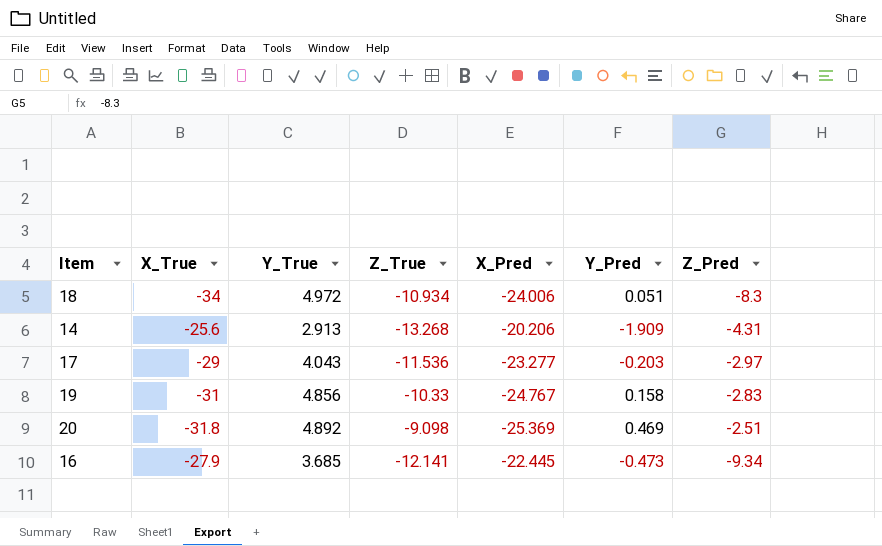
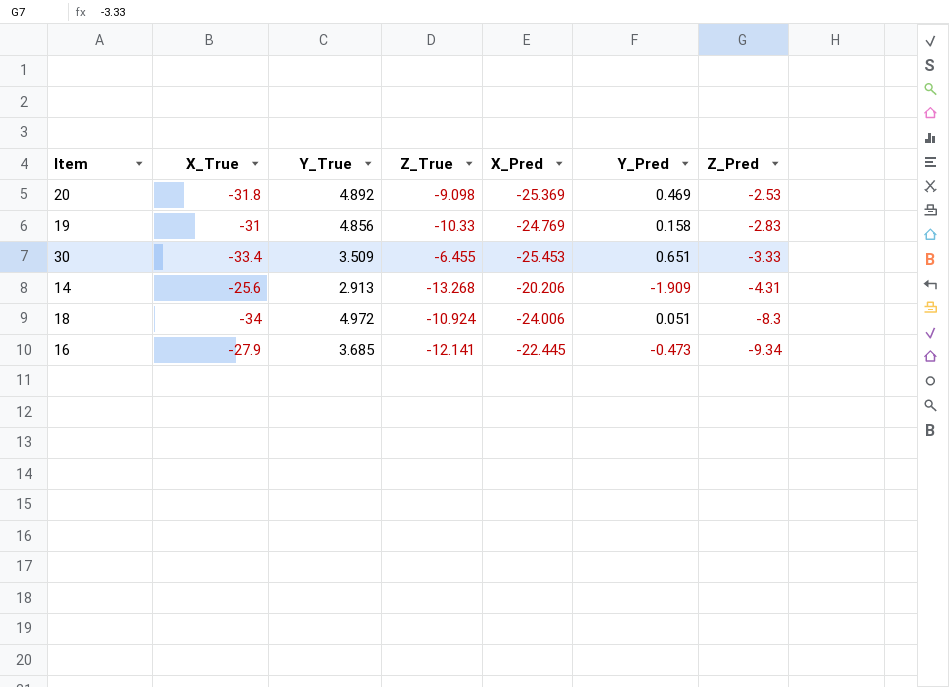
row order: none -> Z_Pred descending
row 17: -29 | 4.043 | -11.536 | -23.277 | -0.203 | -2.97 -> none
20 | Z_Pred: -2.51 -> -2.53
19 | X_Pred: -24.767 -> -24.769
row 30: none -> -33.4 | 3.509 | -6.455 | -25.453 | 0.651 | -3.33
18 | Z_True: -10.934 -> -10.924

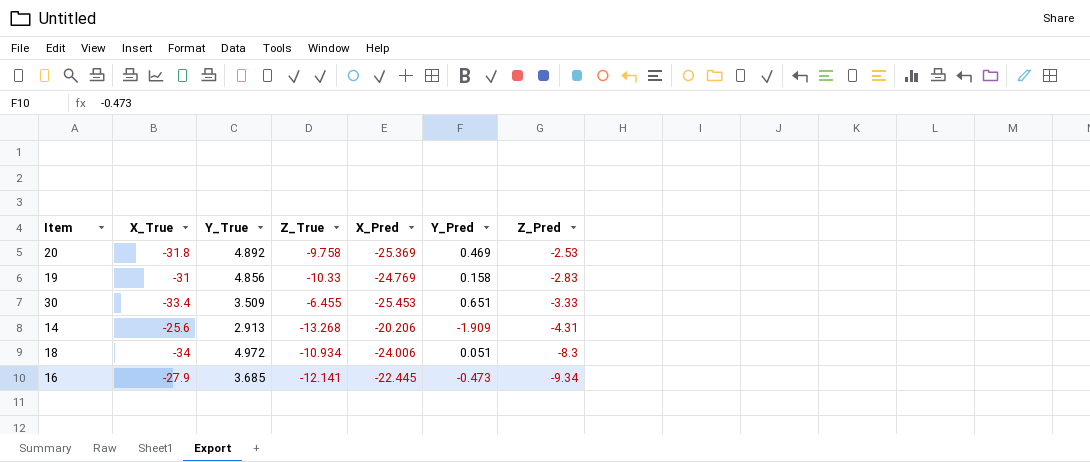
20 | Z_True: -9.098 -> -9.758
18 | Z_True: -10.924 -> -10.934

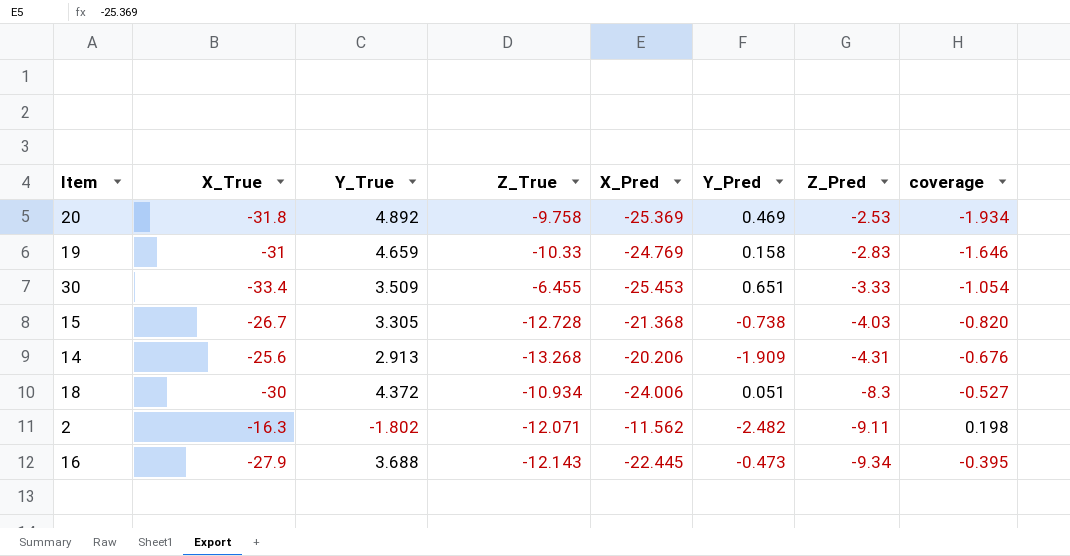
column coverage | formula: none -> [Y_True] / [Z_Pred]
19 | Y_True: 4.856 -> 4.659
row 15: none -> -26.7 | 3.305 | -12.728 | -21.368 | -0.738 | -4.03 | -0.820
18 | X_True: -34 -> -30
18 | Y_True: 4.972 -> 4.372
row 2: none -> -16.3 | -1.802 | -12.071 | -11.562 | -2.482 | -9.11 | 0.198
16 | Y_True: 3.685 -> 3.688
16 | Z_True: -12.141 -> -12.143

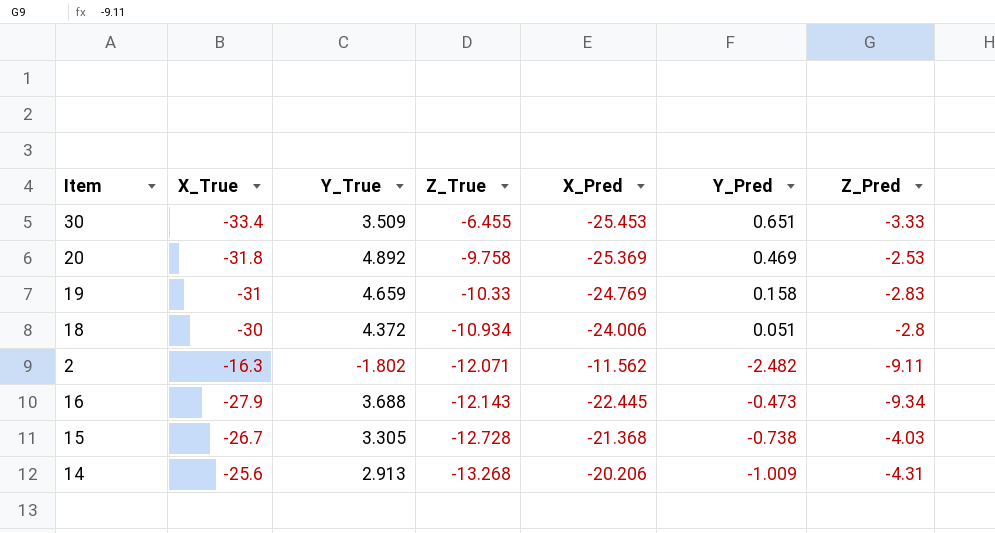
row order: Z_Pred descending -> Z_True descending
column coverage | formula: [Y_True] / [Z_Pred] -> none
18 | Z_Pred: -8.3 -> -2.8
14 | Y_Pred: -1.909 -> -1.009

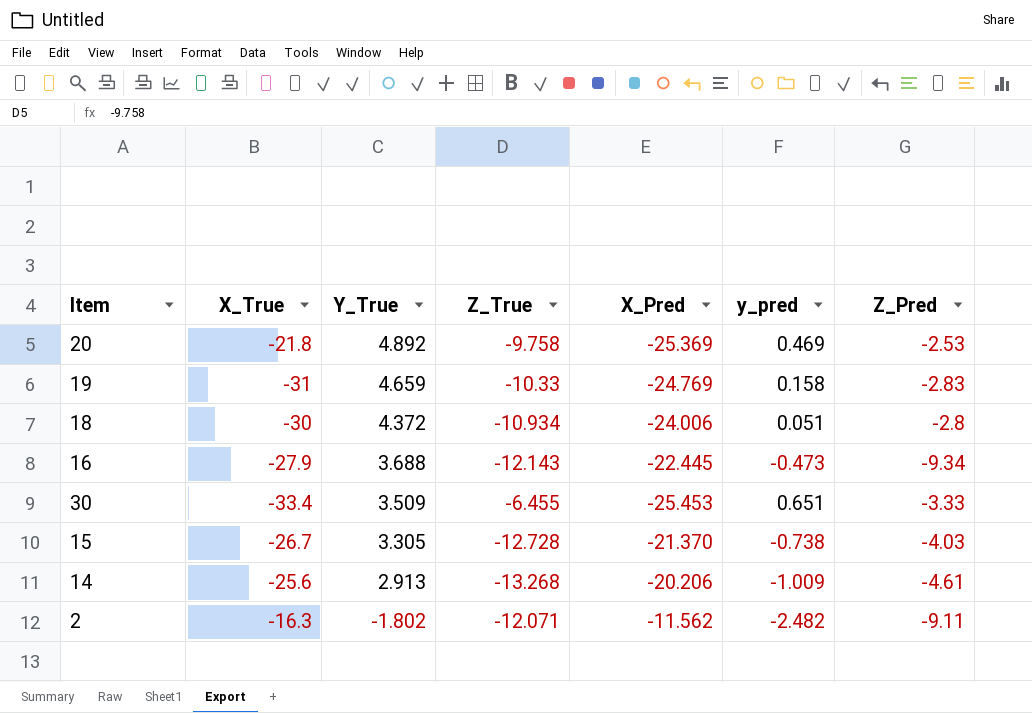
row order: Z_True descending -> Y_True descending
column name: Y_Pred -> y_pred
20 | X_True: -31.8 -> -21.8
15 | X_Pred: -21.368 -> -21.370
14 | Z_Pred: -4.31 -> -4.61

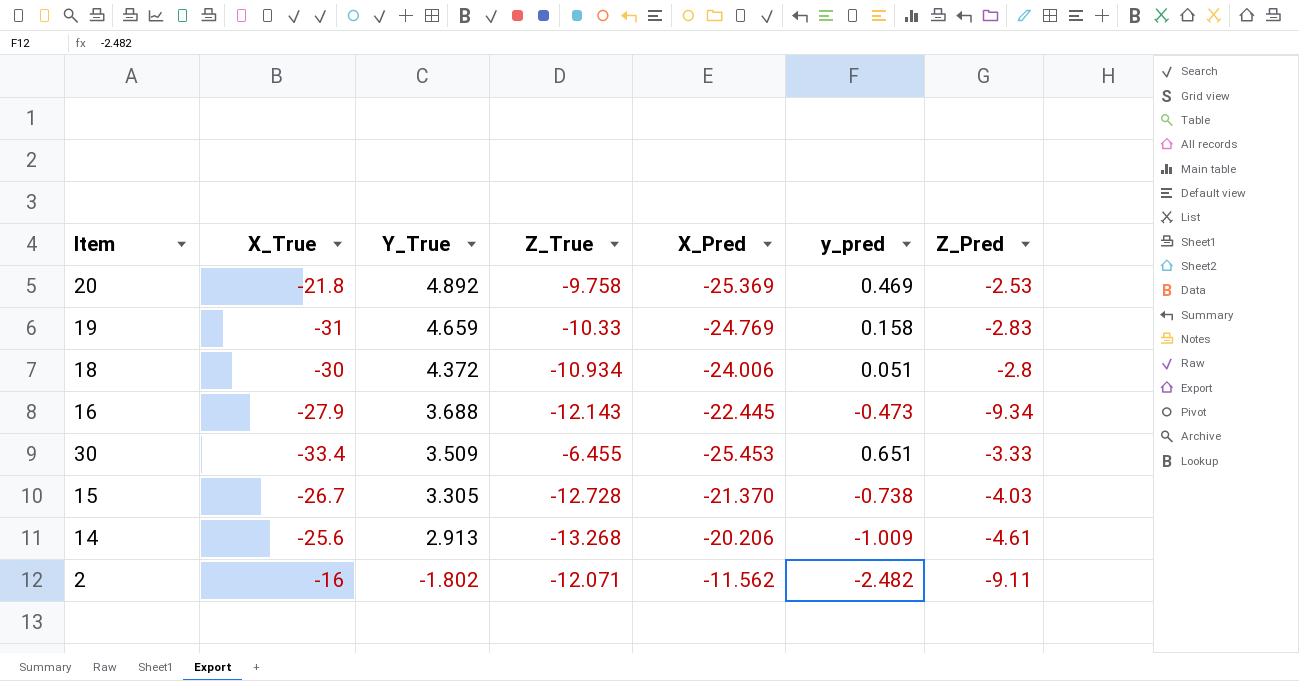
2 | X_True: -16.3 -> -16

